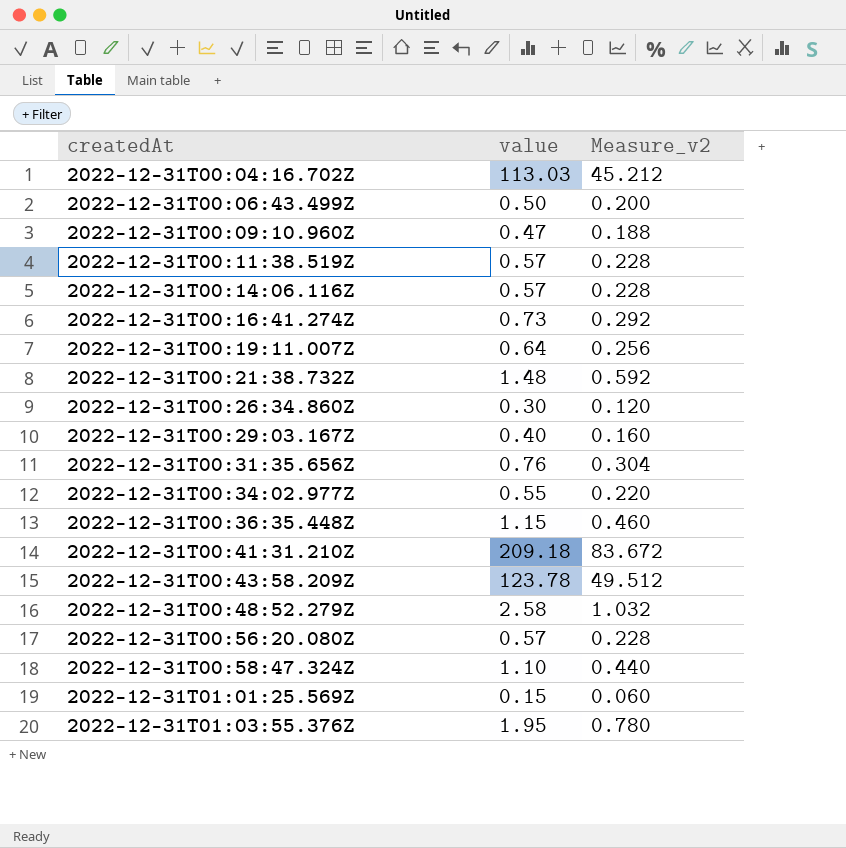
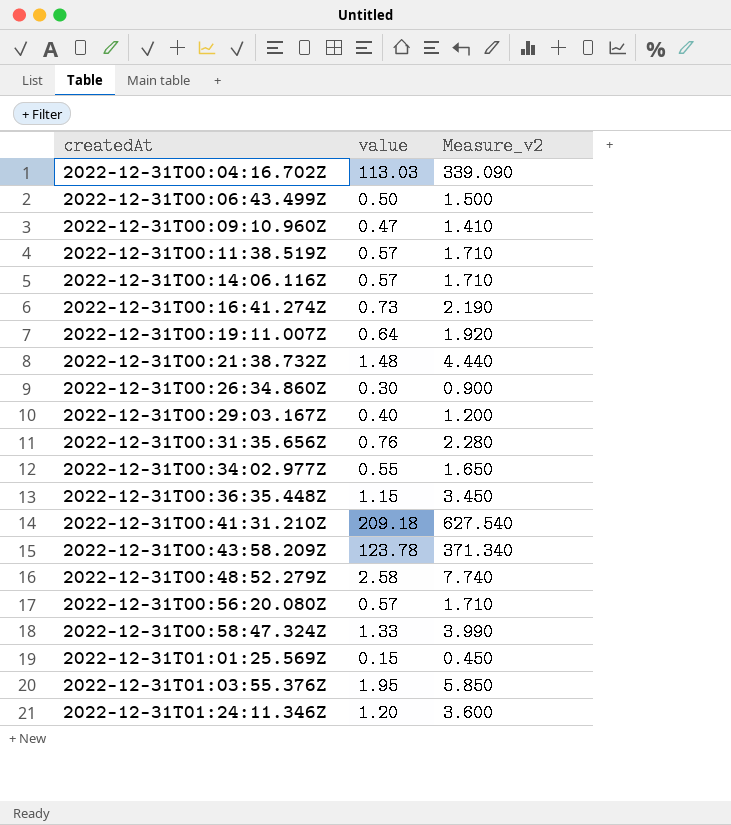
column Measure_v2 | formula: [value] * 0.4 -> [value] * 3
2022-12-31T00:58:47.324Z | value: 1.10 -> 1.33
row 2022-12-31T01:24:11.346Z: none -> 1.20 | 3.600

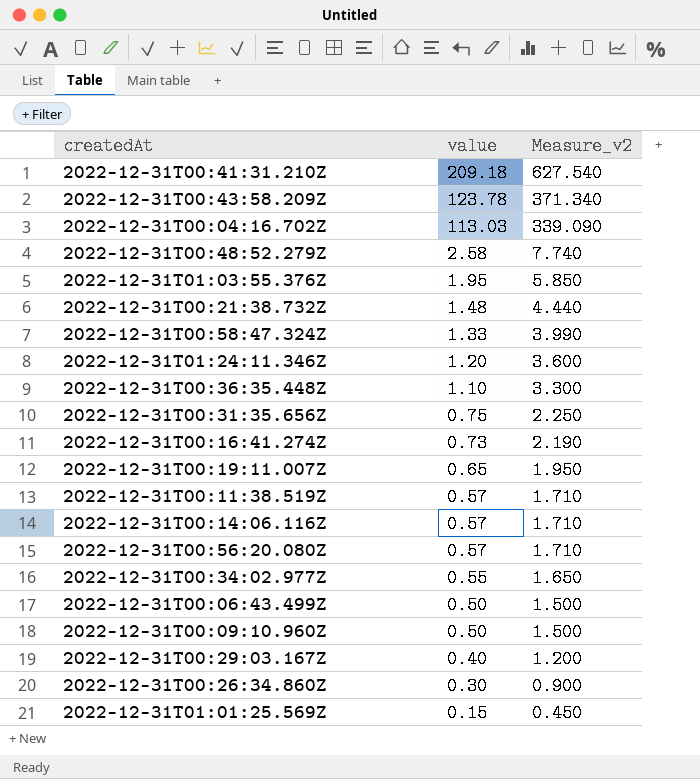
row order: createdAt ascending -> value descending
2022-12-31T00:36:35.448Z | value: 1.15 -> 1.10
2022-12-31T00:36:35.448Z | Measure_v2: 3.450 -> 3.300
2022-12-31T00:31:35.656Z | value: 0.76 -> 0.75
2022-12-31T00:31:35.656Z | Measure_v2: 2.280 -> 2.250
2022-12-31T00:19:11.007Z | value: 0.64 -> 0.65
2022-12-31T00:19:11.007Z | Measure_v2: 1.920 -> 1.950
2022-12-31T00:09:10.960Z | value: 0.47 -> 0.50
2022-12-31T00:09:10.960Z | Measure_v2: 1.410 -> 1.500

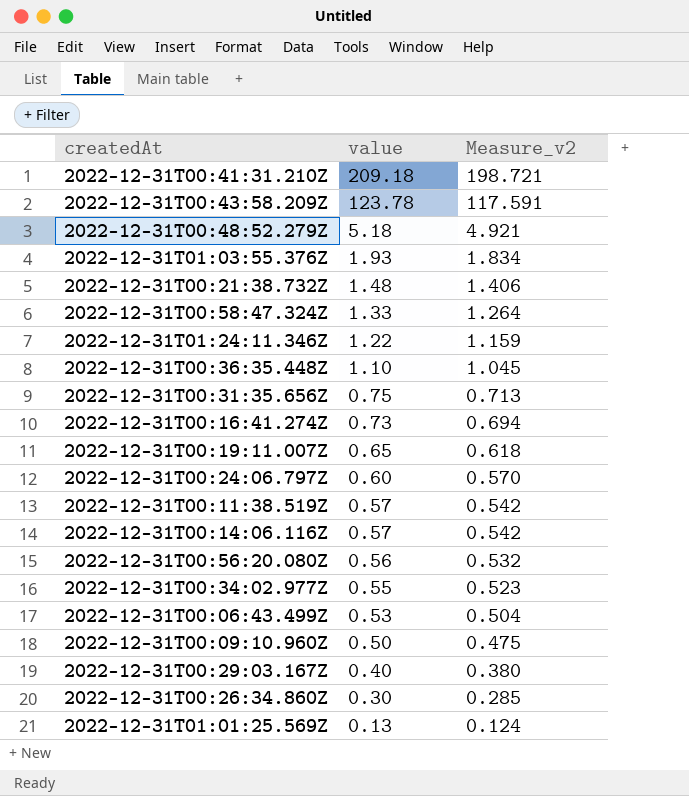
column Measure_v2 | formula: [value] * 3 -> [value] * 0.95
row 2022-12-31T00:04:16.702Z: 113.03 | 339.090 -> none
2022-12-31T00:48:52.279Z | value: 2.58 -> 5.18
2022-12-31T01:03:55.376Z | value: 1.95 -> 1.93
2022-12-31T01:24:11.346Z | value: 1.20 -> 1.22
row 2022-12-31T00:24:06.797Z: none -> 0.60 | 0.570
2022-12-31T00:56:20.080Z | value: 0.57 -> 0.56
2022-12-31T00:06:43.499Z | value: 0.50 -> 0.53
2022-12-31T01:01:25.569Z | value: 0.15 -> 0.13

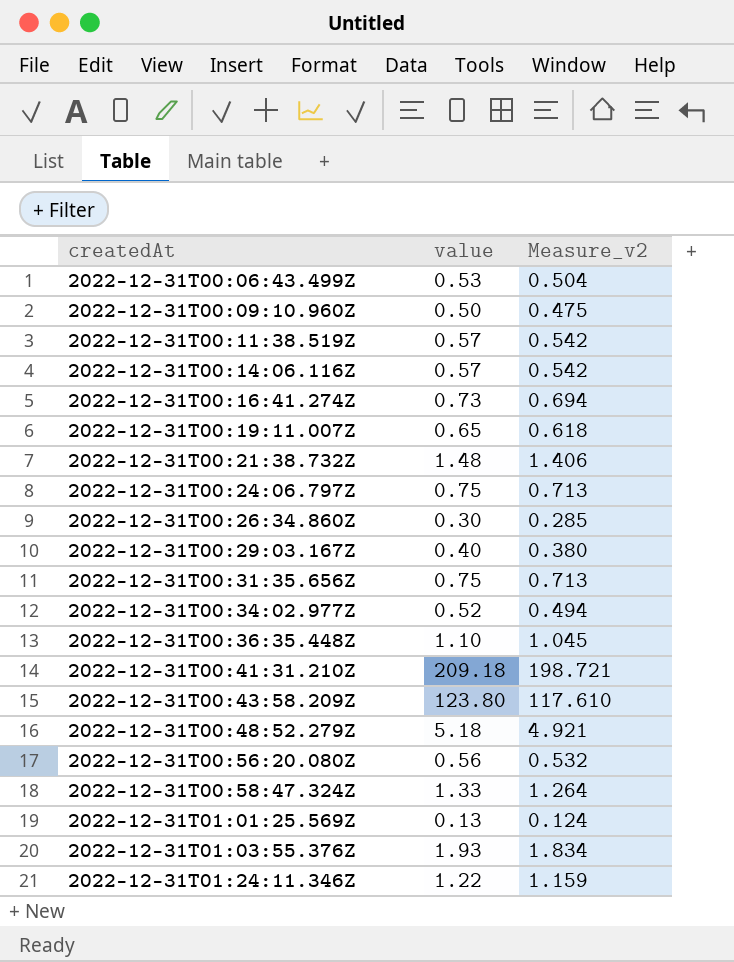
row order: value descending -> createdAt ascending
2022-12-31T00:24:06.797Z | value: 0.60 -> 0.75
2022-12-31T00:24:06.797Z | Measure_v2: 0.570 -> 0.713
2022-12-31T00:34:02.977Z | value: 0.55 -> 0.52
2022-12-31T00:34:02.977Z | Measure_v2: 0.523 -> 0.494
2022-12-31T00:43:58.209Z | value: 123.78 -> 123.80
2022-12-31T00:43:58.209Z | Measure_v2: 117.591 -> 117.610

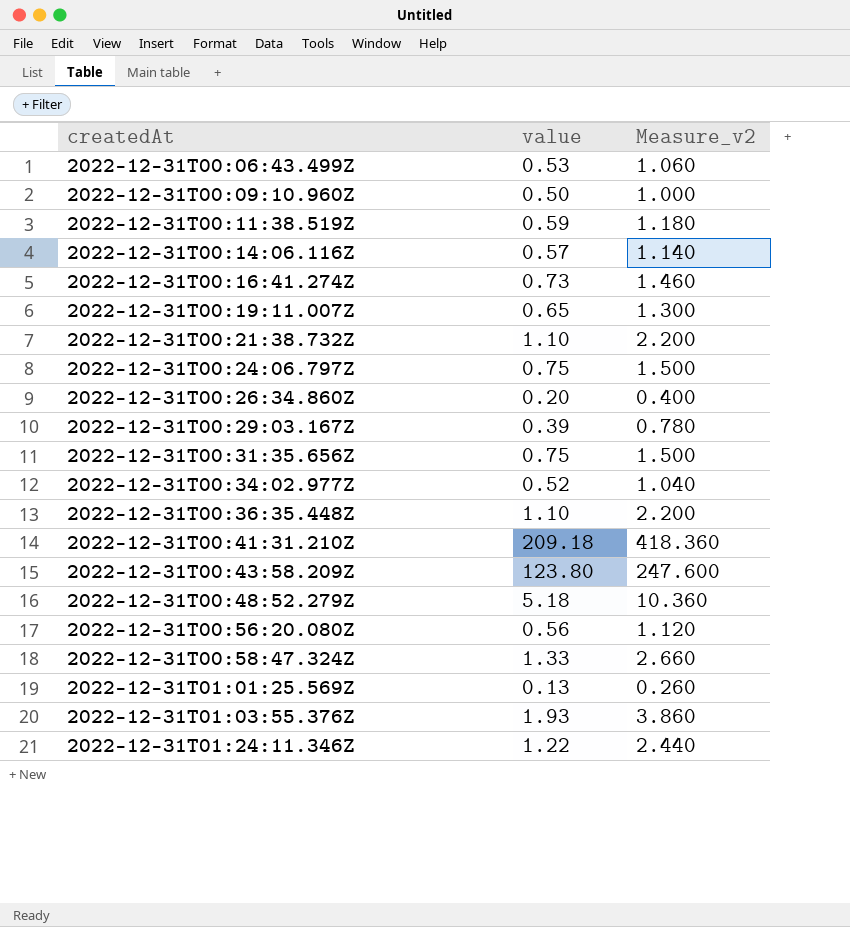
column Measure_v2 | formula: [value] * 0.95 -> [value] * 2
2022-12-31T00:11:38.519Z | value: 0.57 -> 0.59
2022-12-31T00:21:38.732Z | value: 1.48 -> 1.10
2022-12-31T00:26:34.860Z | value: 0.30 -> 0.20
2022-12-31T00:29:03.167Z | value: 0.40 -> 0.39

